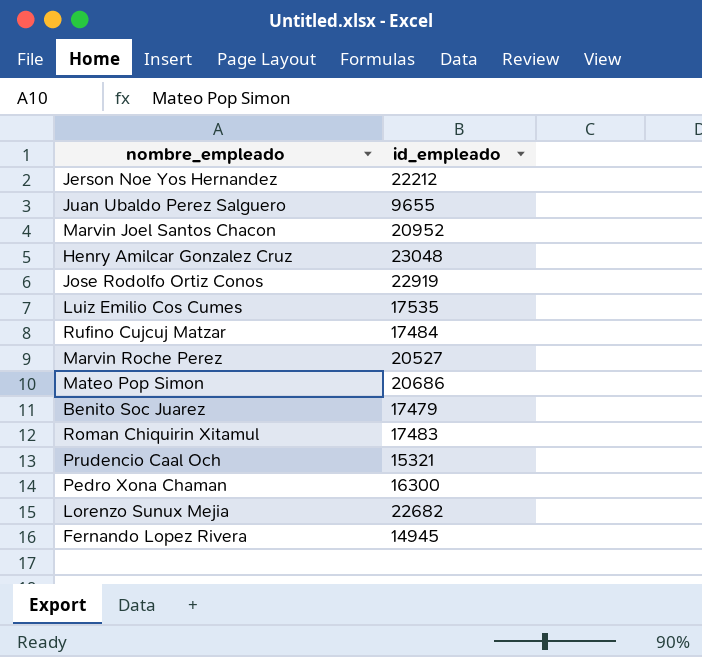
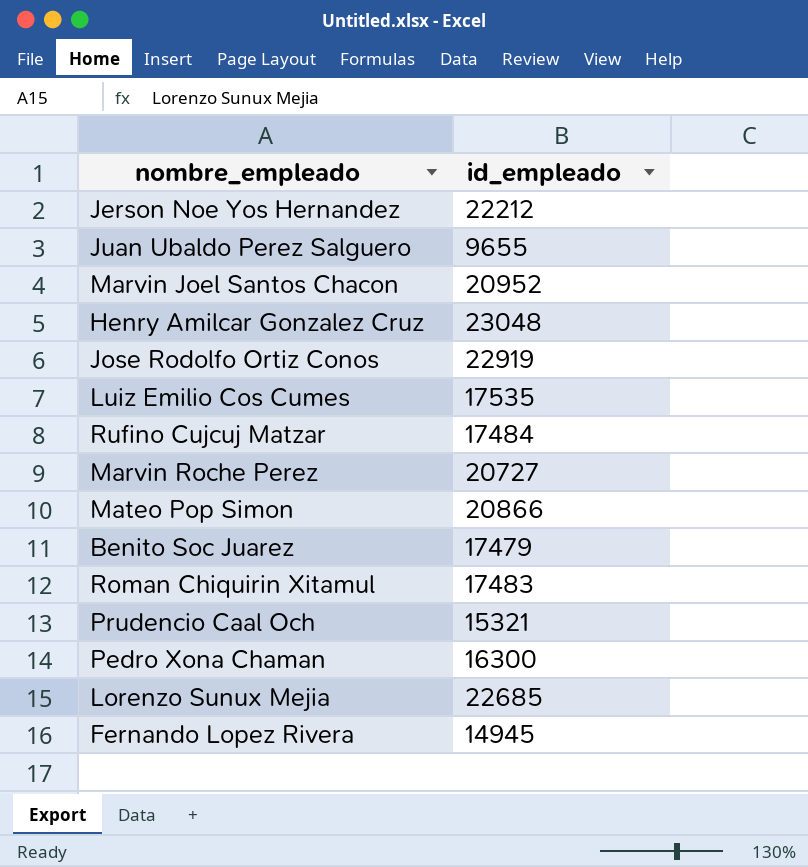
Marvin Roche Perez | id_empleado: 20527 -> 20727
Mateo Pop Simon | id_empleado: 20686 -> 20866
Lorenzo Sunux Mejia | id_empleado: 22682 -> 22685

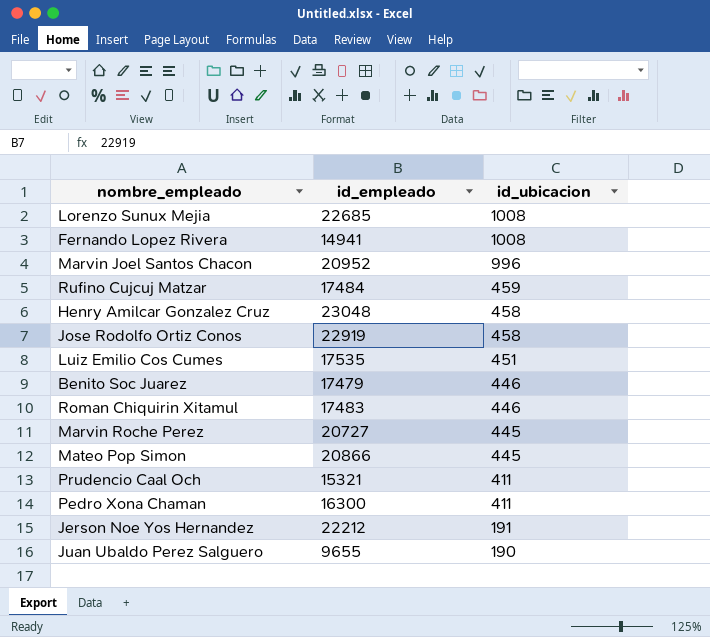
row order: none -> id_ubicacion descending
column id_ubicacion | position: none -> 3
Fernando Lopez Rivera | id_empleado: 14945 -> 14941

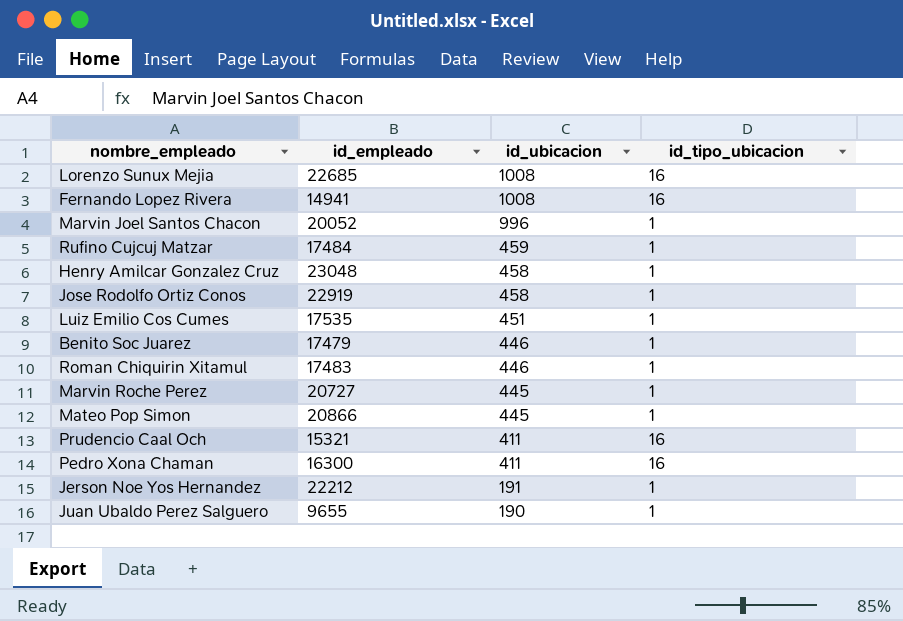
column id_tipo_ubicacion | position: none -> 4
Marvin Joel Santos Chacon | id_empleado: 20952 -> 20052

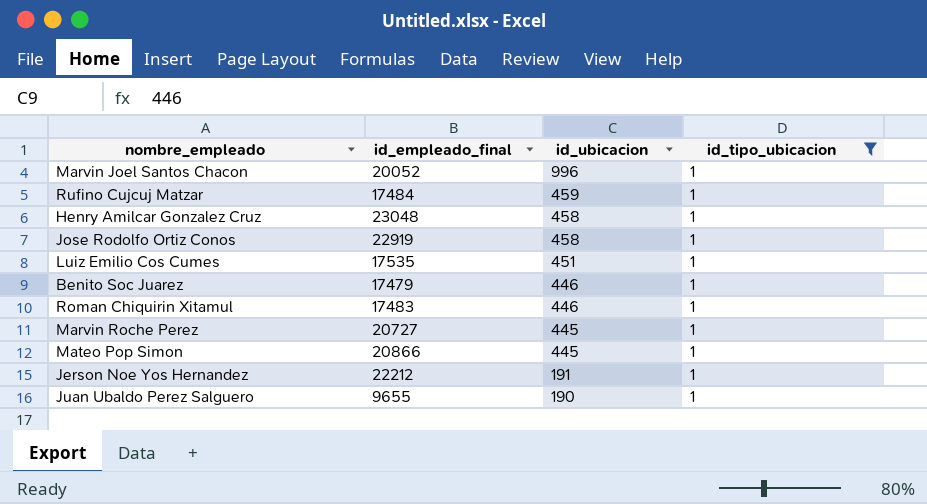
filter: none -> id_tipo_ubicacion = 1
column name: id_empleado -> id_empleado_final

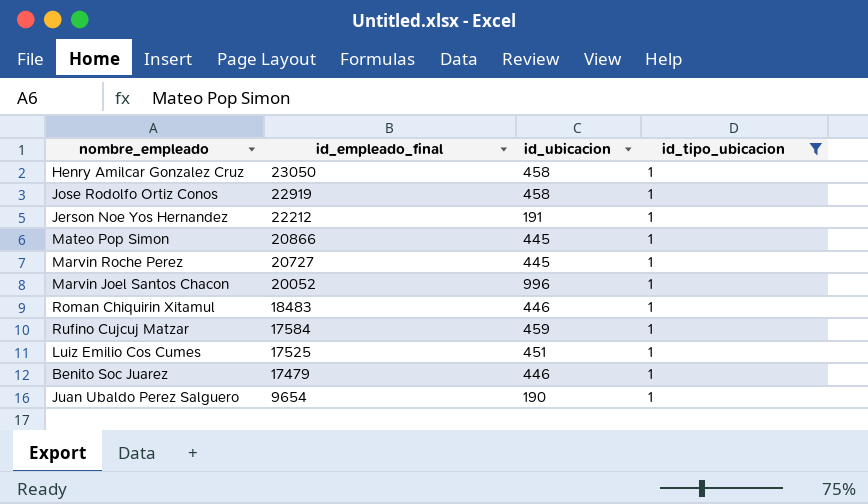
row order: id_ubicacion descending -> id_empleado_final descending
Henry Amilcar Gonzalez Cruz | id_empleado_final: 23048 -> 23050
Roman Chiquirin Xitamul | id_empleado_final: 17483 -> 18483
Rufino Cujcuj Matzar | id_empleado_final: 17484 -> 17584
Luiz Emilio Cos Cumes | id_empleado_final: 17535 -> 17525
Juan Ubaldo Perez Salguero | id_empleado_final: 9655 -> 9654

